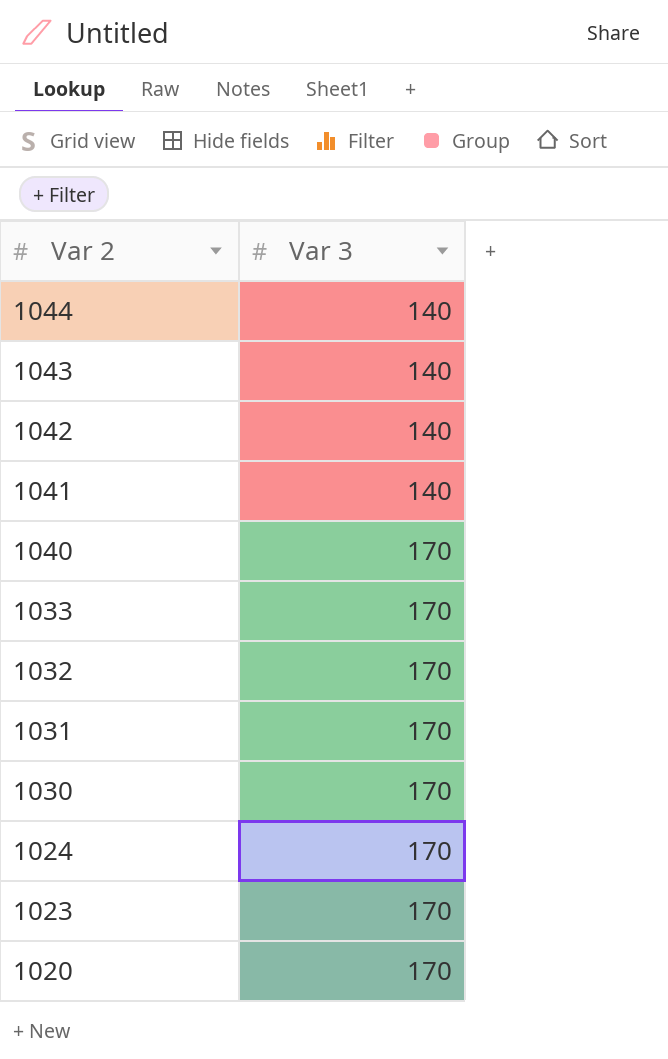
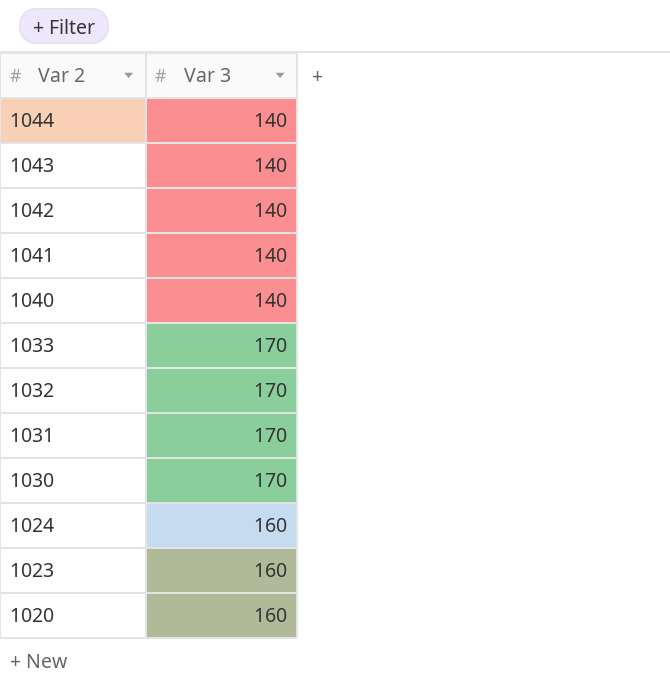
1040 | Var 3: 170 -> 140
1024 | Var 3: 170 -> 160
1023 | Var 3: 170 -> 160
1020 | Var 3: 170 -> 160

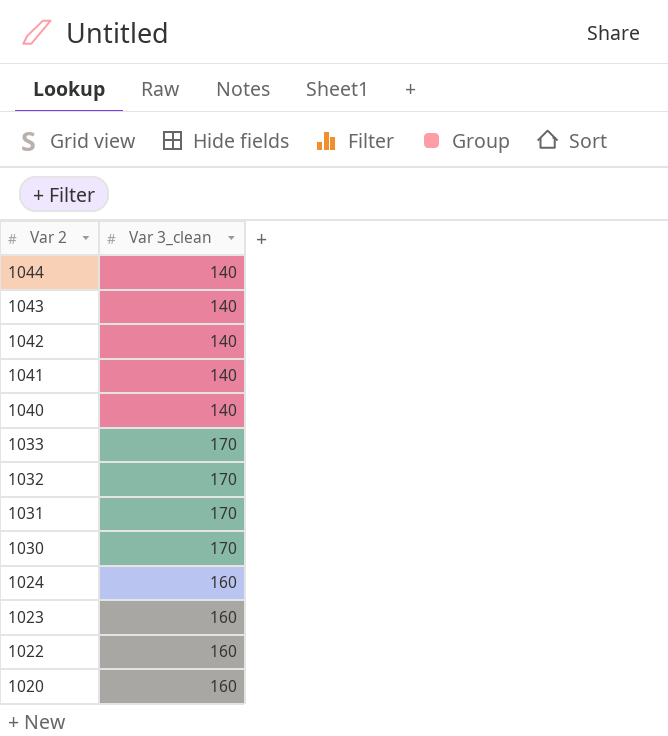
column name: Var 3 -> Var 3_clean
row 1022: none -> 160

